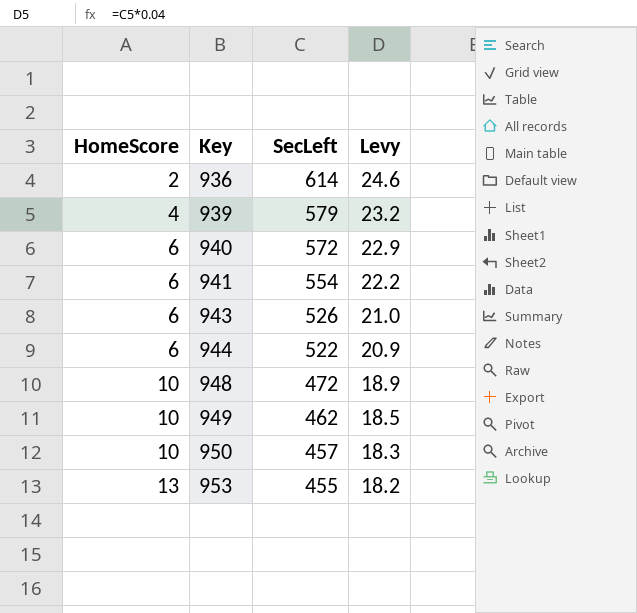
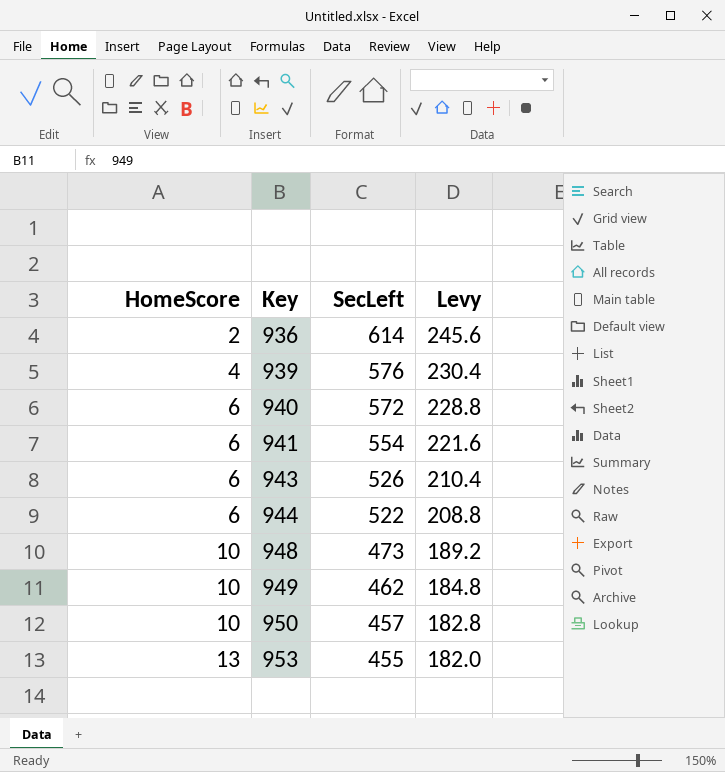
column Levy | formula: [SecLeft] * 0.04 -> [SecLeft] * 0.4
939 | SecLeft: 579 -> 576
948 | SecLeft: 472 -> 473

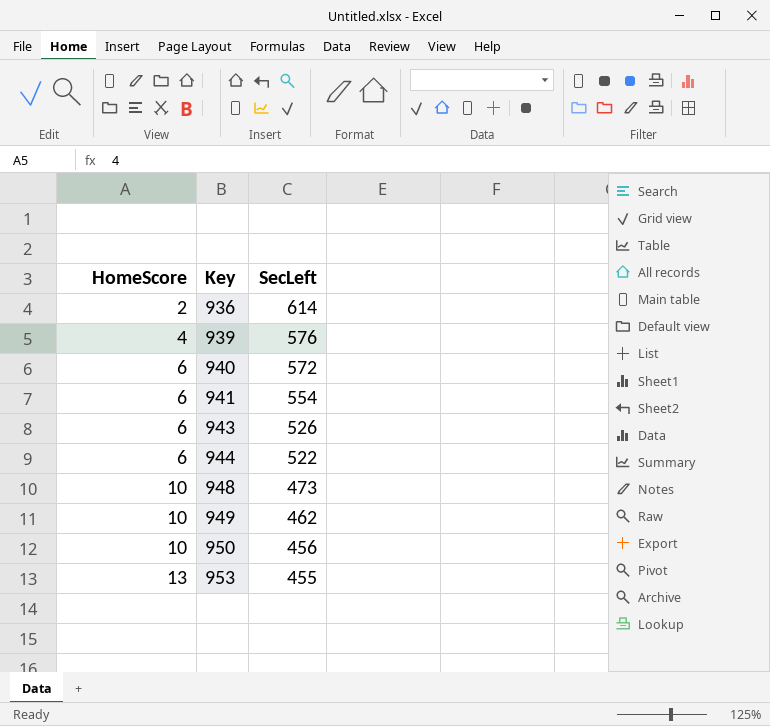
column Levy | formula: [SecLeft] * 0.4 -> none
950 | SecLeft: 457 -> 456

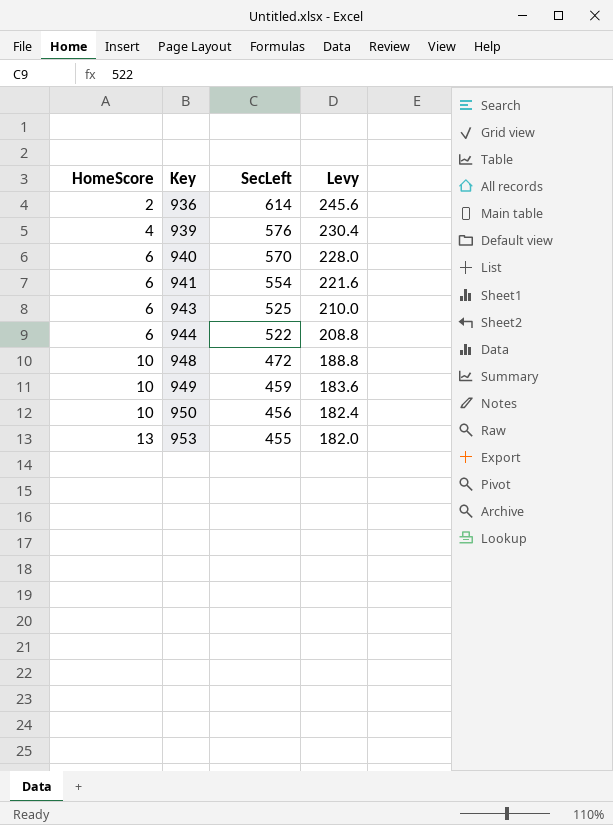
column Levy | formula: none -> [SecLeft] * 0.4
940 | SecLeft: 572 -> 570
943 | SecLeft: 526 -> 525
948 | SecLeft: 473 -> 472
949 | SecLeft: 462 -> 459

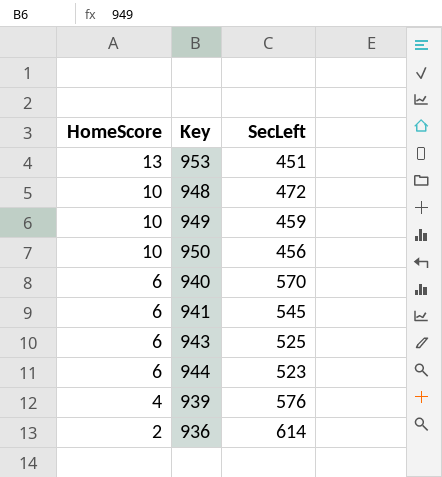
row order: HomeScore ascending -> HomeScore descending
column Levy | formula: [SecLeft] * 0.4 -> none
953 | SecLeft: 455 -> 451
941 | SecLeft: 554 -> 545
944 | SecLeft: 522 -> 523

